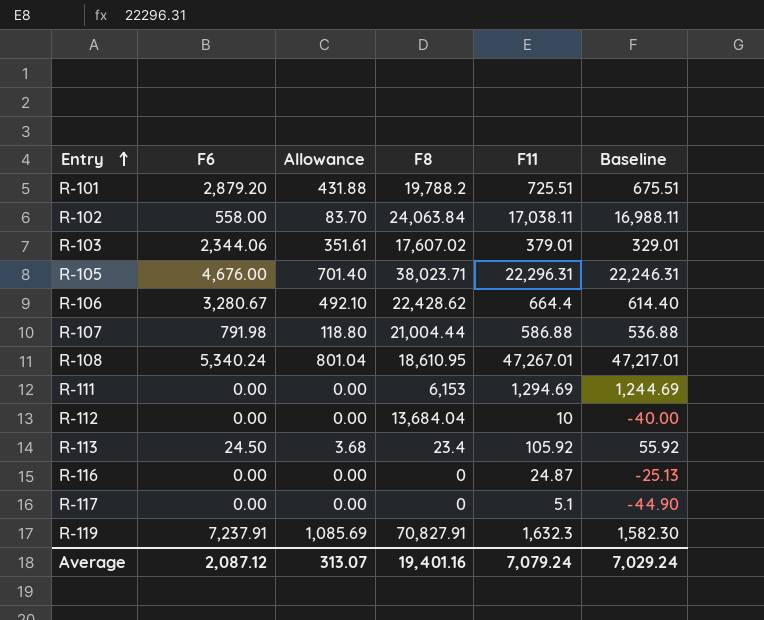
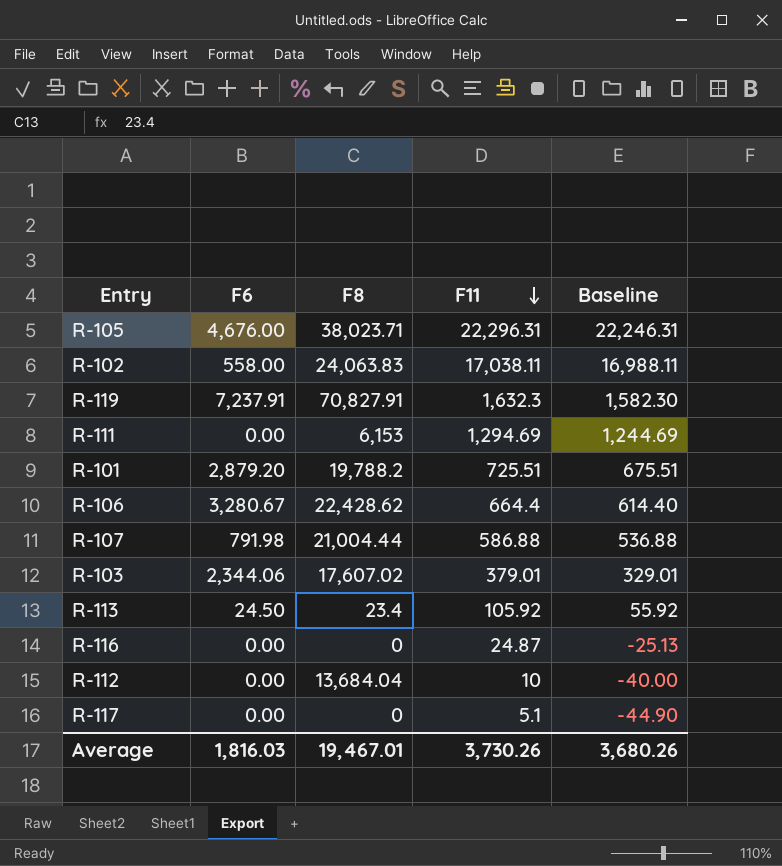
row order: Entry ascending -> F11 descending
column Allowance | formula: [F6] * 0.15 -> none
row R-108: 5,340.24 | 801.04 | 18,610.95 | 47,267.01 | 47,217.01 -> none
R-102 | F8: 24,063.84 -> 24,063.83
Average | F6: 2,087.12 -> 1,816.03
Average | F8: 19,401.16 -> 19,467.01
Average | F11: 7,079.24 -> 3,730.26
Average | Baseline: 7,029.24 -> 3,680.26

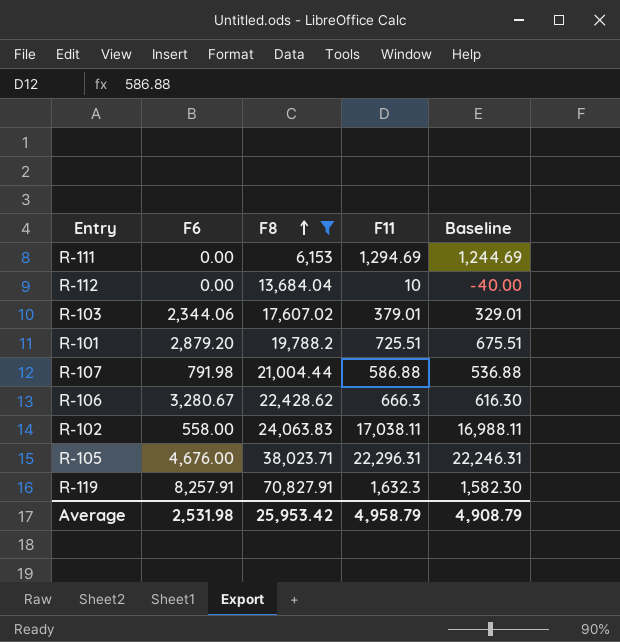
filter: none -> F8 >= 6,153
row order: F11 descending -> F8 ascending
R-106 | F11: 664.4 -> 666.3
R-106 | Baseline: 614.40 -> 616.30
R-119 | F6: 7,237.91 -> 8,257.91
Average | F6: 1,816.03 -> 2,531.98
Average | F8: 19,467.01 -> 25,953.42
Average | F11: 3,730.26 -> 4,958.79
Average | Baseline: 3,680.26 -> 4,908.79

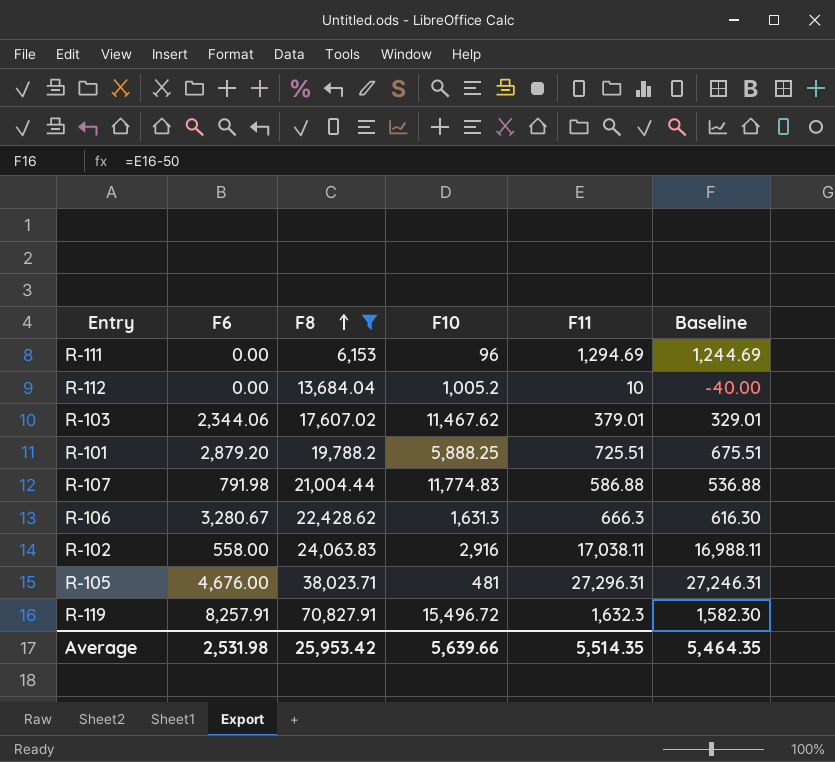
column F10 | position: none -> 4
R-105 | F11: 22,296.31 -> 27,296.31
R-105 | Baseline: 22,246.31 -> 27,246.31
Average | F11: 4,958.79 -> 5,514.35
Average | Baseline: 4,908.79 -> 5,464.35

